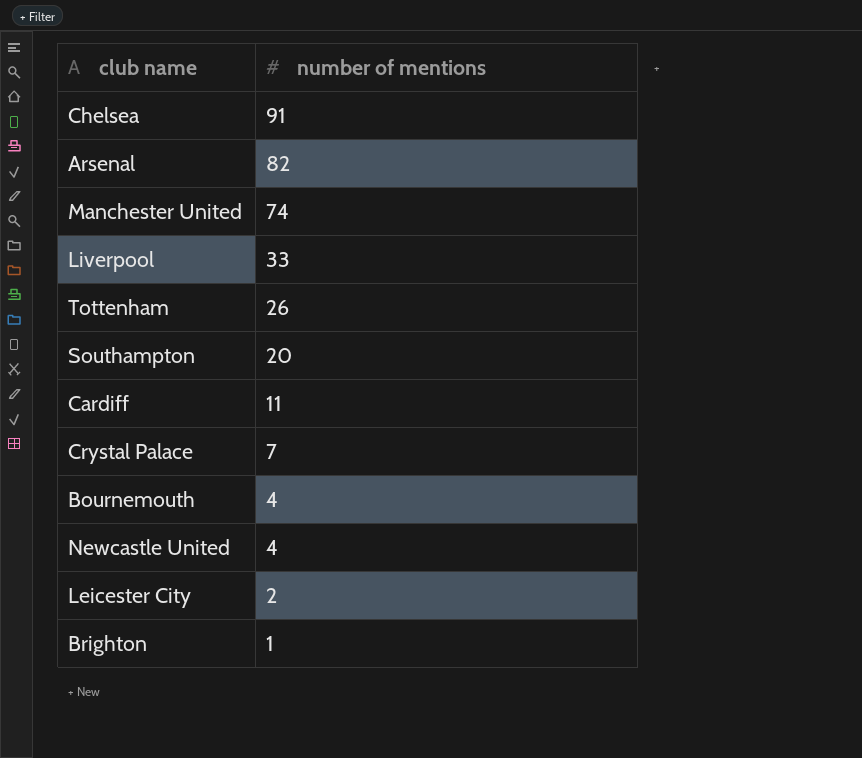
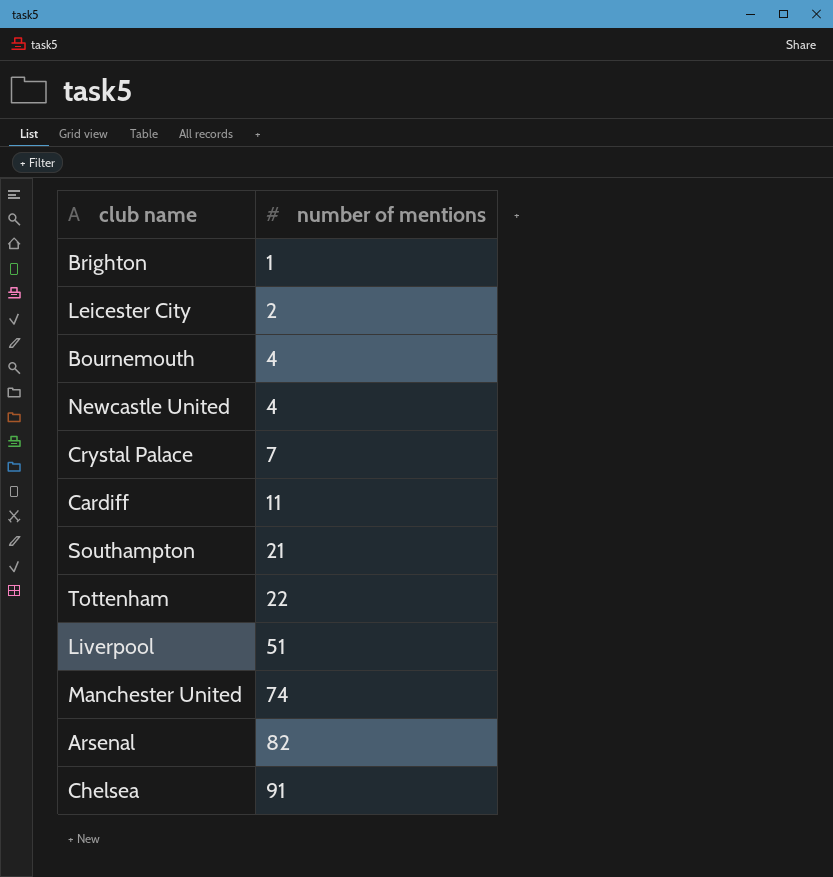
row order: number of mentions descending -> number of mentions ascending
Southampton | number of mentions: 20 -> 21
Tottenham | number of mentions: 26 -> 22
Liverpool | number of mentions: 33 -> 51

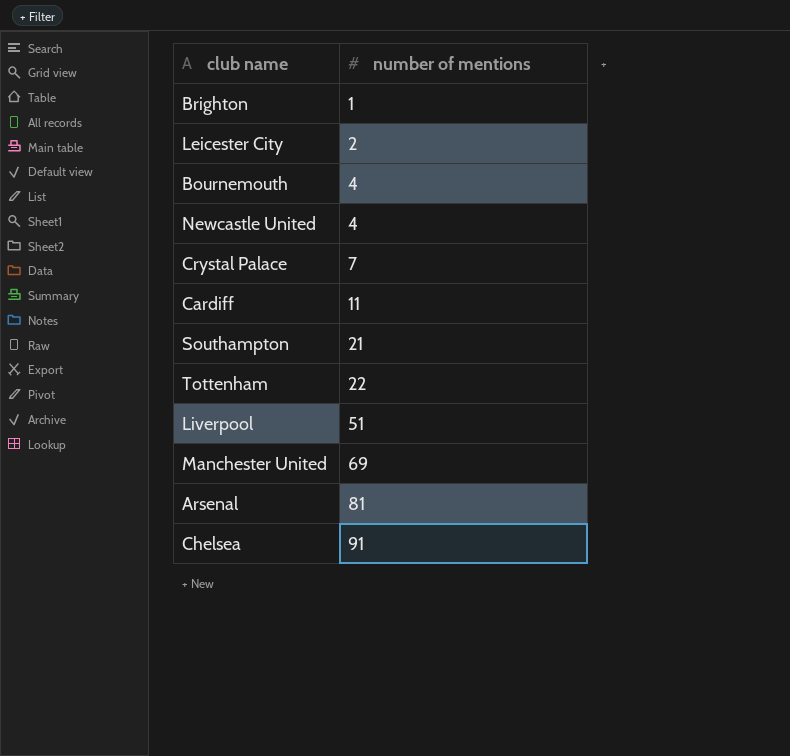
Manchester United | number of mentions: 74 -> 69
Arsenal | number of mentions: 82 -> 81

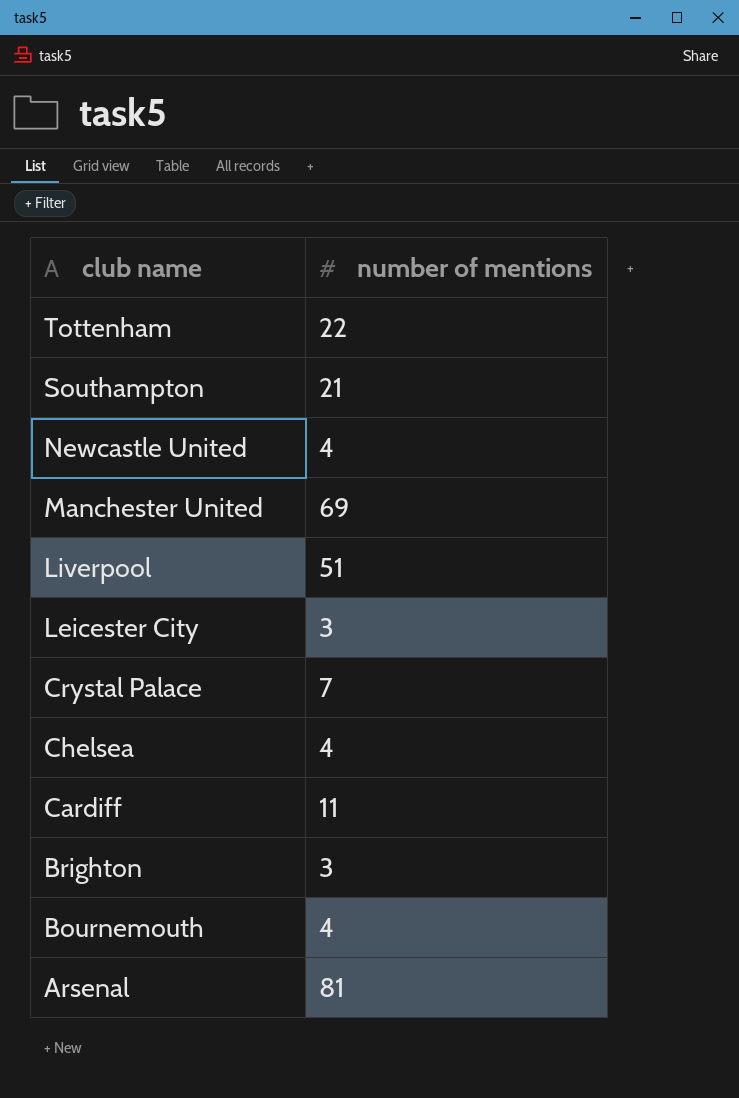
row order: number of mentions ascending -> club name descending
Leicester City | number of mentions: 2 -> 3
Chelsea | number of mentions: 91 -> 4
Brighton | number of mentions: 1 -> 3

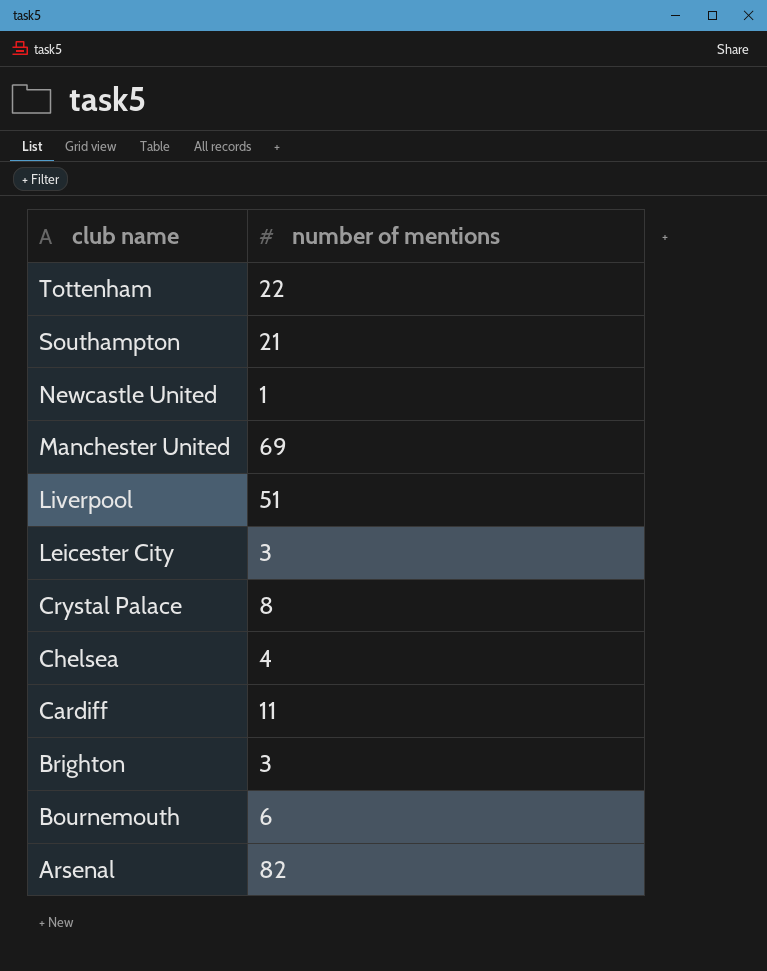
Newcastle United | number of mentions: 4 -> 1
Crystal Palace | number of mentions: 7 -> 8
Bournemouth | number of mentions: 4 -> 6
Arsenal | number of mentions: 81 -> 82

